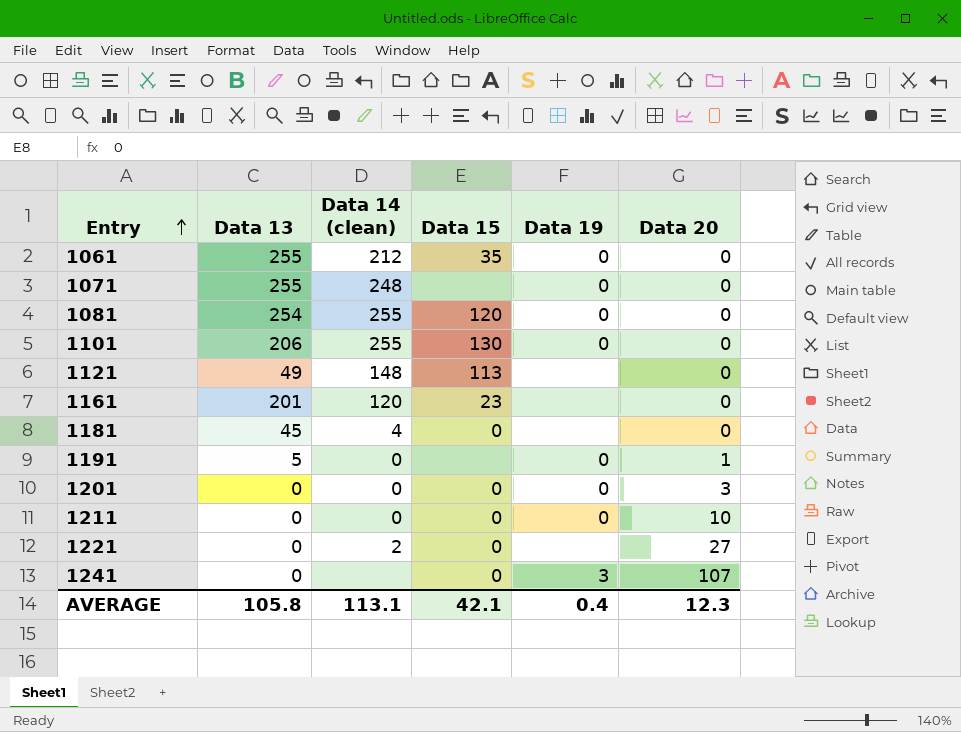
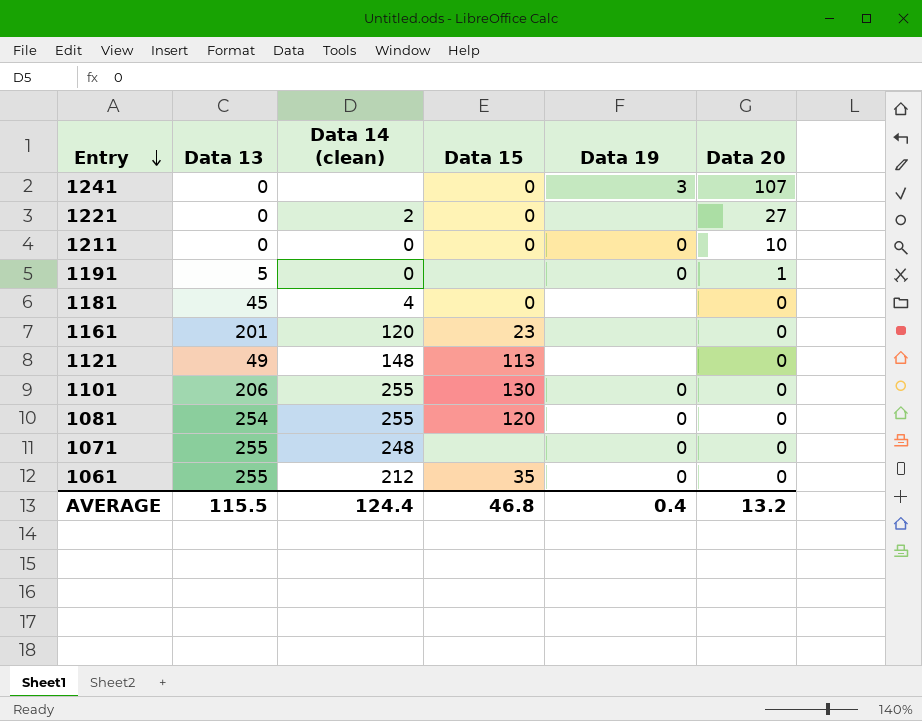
row order: Entry ascending -> Entry descending
row 1201: 0 | 0 | 0 | 0 | 3 -> none
AVERAGE | Data 13: 105.8 -> 115.5
AVERAGE | Data 14 (clean): 113.1 -> 124.4
AVERAGE | Data 15: 42.1 -> 46.8
AVERAGE | Data 20: 12.3 -> 13.2

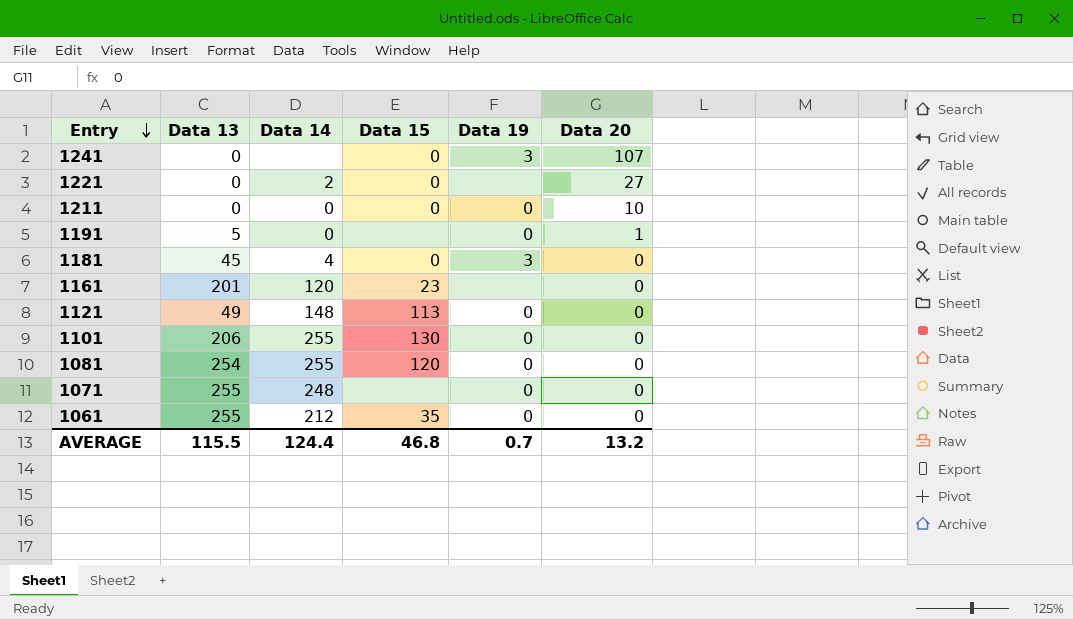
column name: Data 14 (clean) -> Data 14
1181 | Data 19: none -> 3
1121 | Data 19: none -> 0
AVERAGE | Data 19: 0.4 -> 0.7

